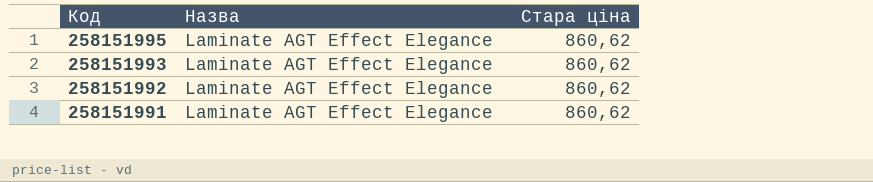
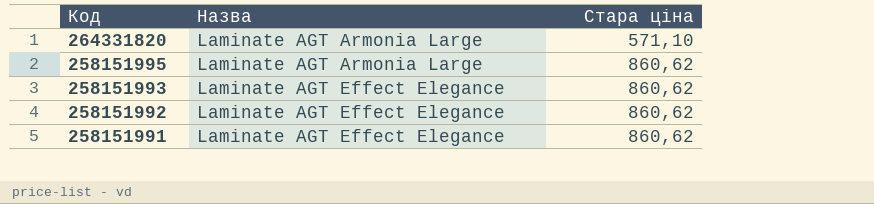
row 264331820: none -> Laminate AGT Armonia Large | 571,10
258151995 | Назва: Laminate AGT Effect Elegance -> Laminate AGT Armonia Large

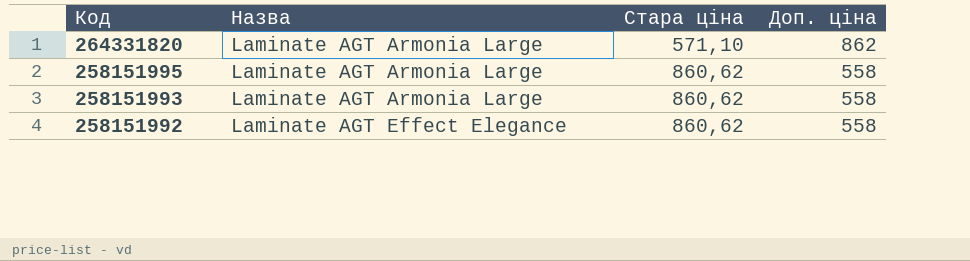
column Доп. ціна | position: none -> 4
row 258151991: Laminate AGT Effect Elegance | 860,62 -> none
258151993 | Назва: Laminate AGT Effect Elegance -> Laminate AGT Armonia Large

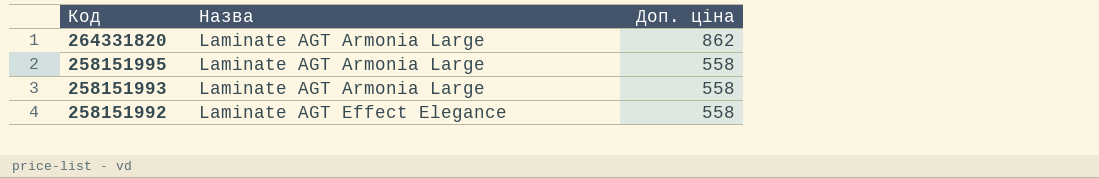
column Стара ціна | position: 3 -> none

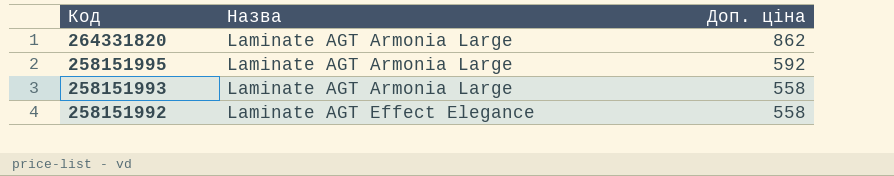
258151995 | Доп. ціна: 558 -> 592

